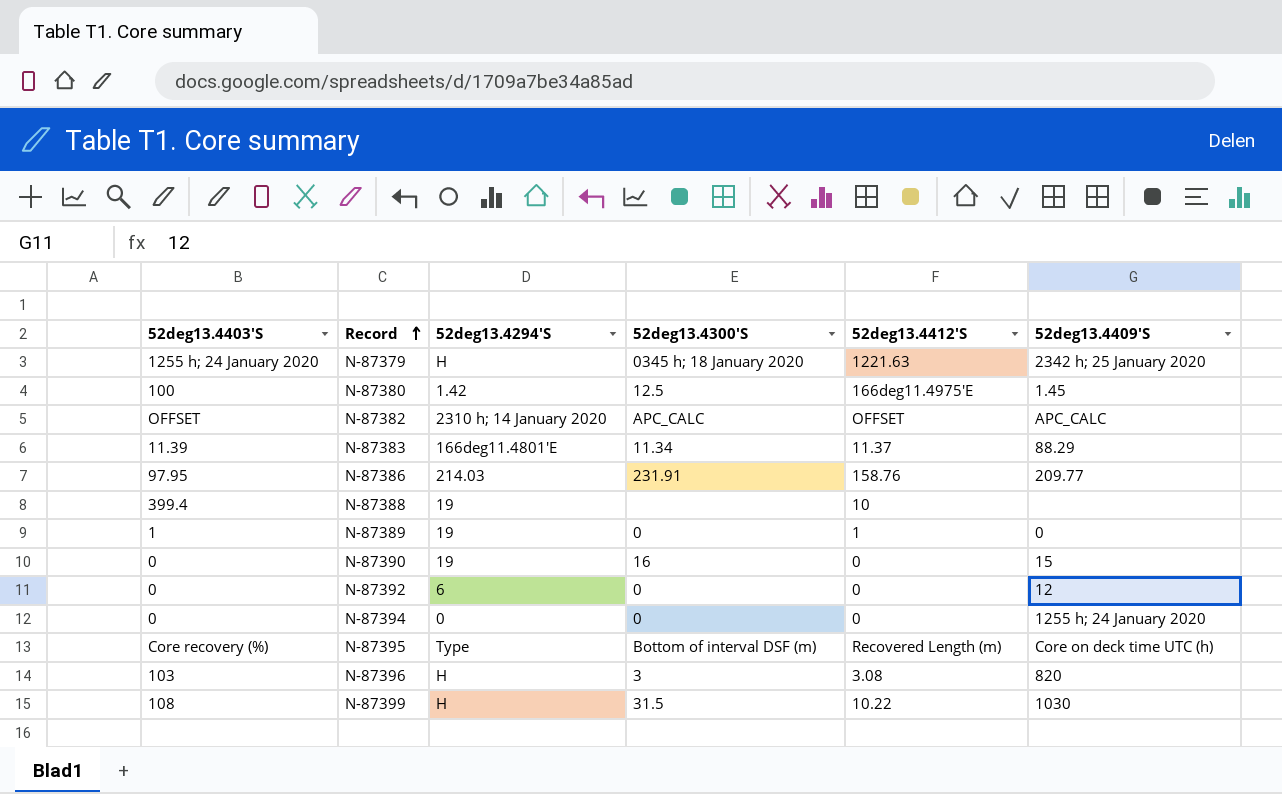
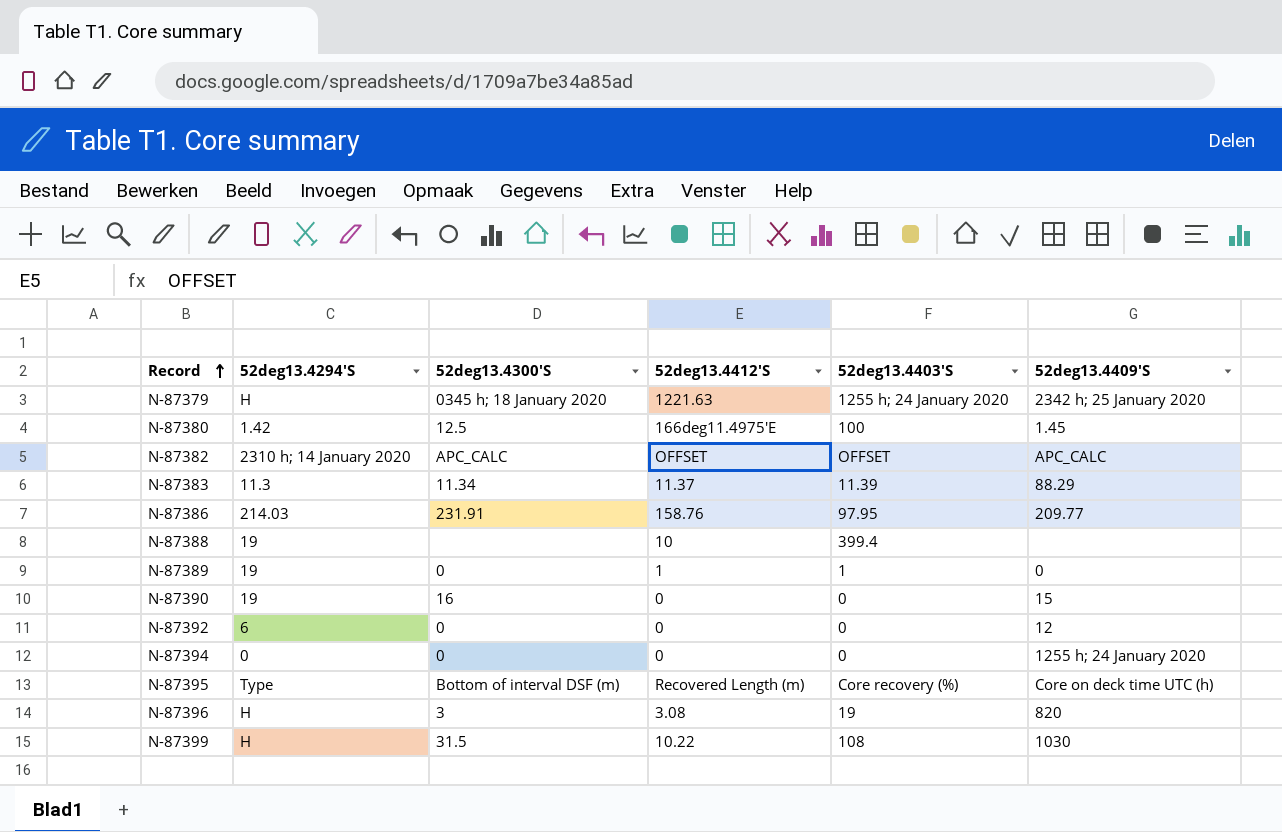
column 52deg13.4403'S | position: 1 -> 5
N-87383 | 52deg13.4294'S: 166deg11.4801'E -> 11.3
N-87396 | 52deg13.4403'S: 103 -> 19

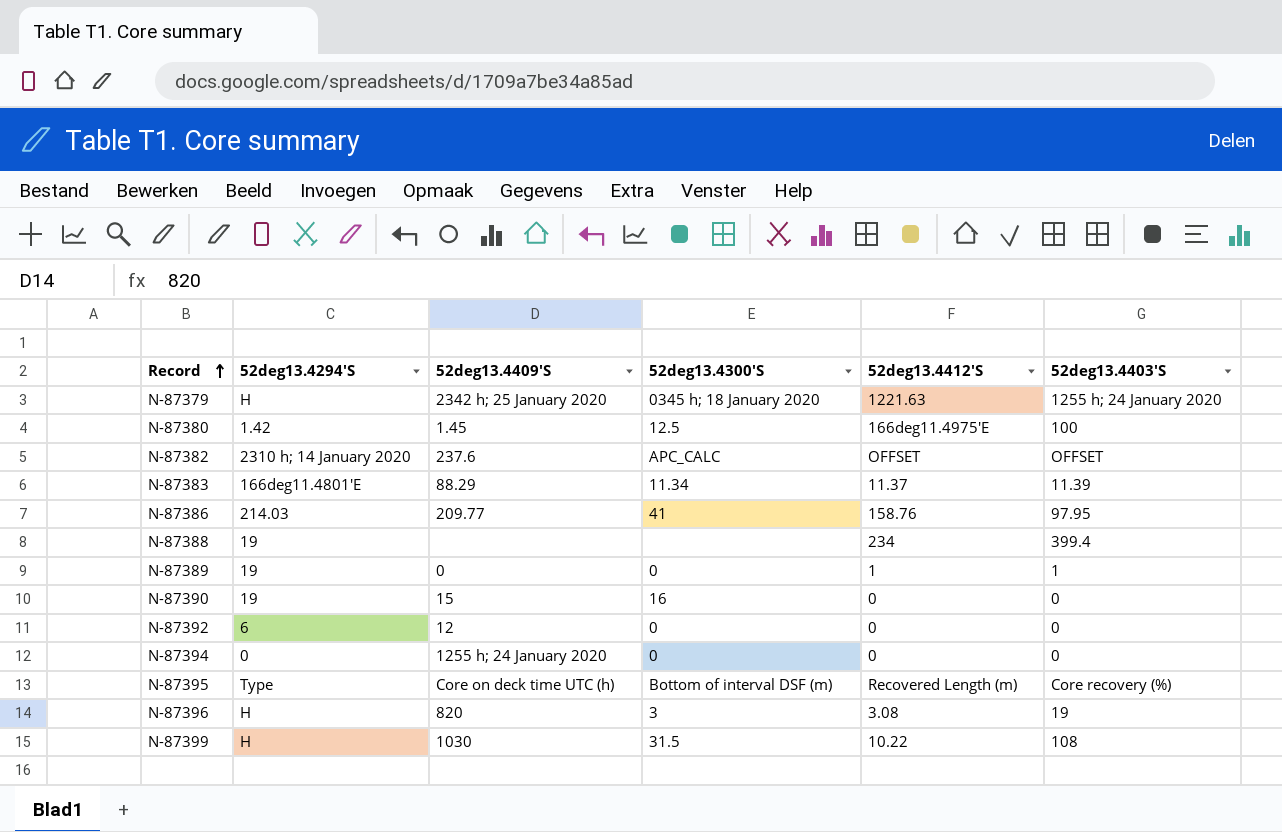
column 52deg13.4409'S | position: 6 -> 3
N-87382 | 52deg13.4409'S: APC_CALC -> 237.6
N-87383 | 52deg13.4294'S: 11.3 -> 166deg11.4801'E
N-87386 | 52deg13.4300'S: 231.91 -> 41
N-87388 | 52deg13.4412'S: 10 -> 234

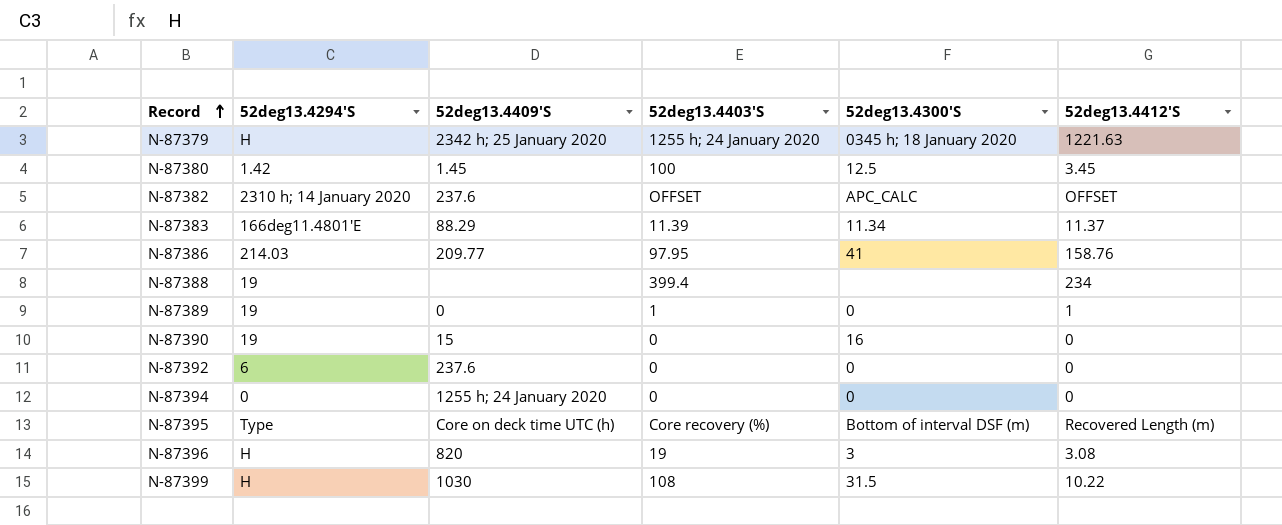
column 52deg13.4403'S | position: 6 -> 4
N-87380 | 52deg13.4412'S: 166deg11.4975'E -> 3.45
N-87392 | 52deg13.4409'S: 12 -> 237.6

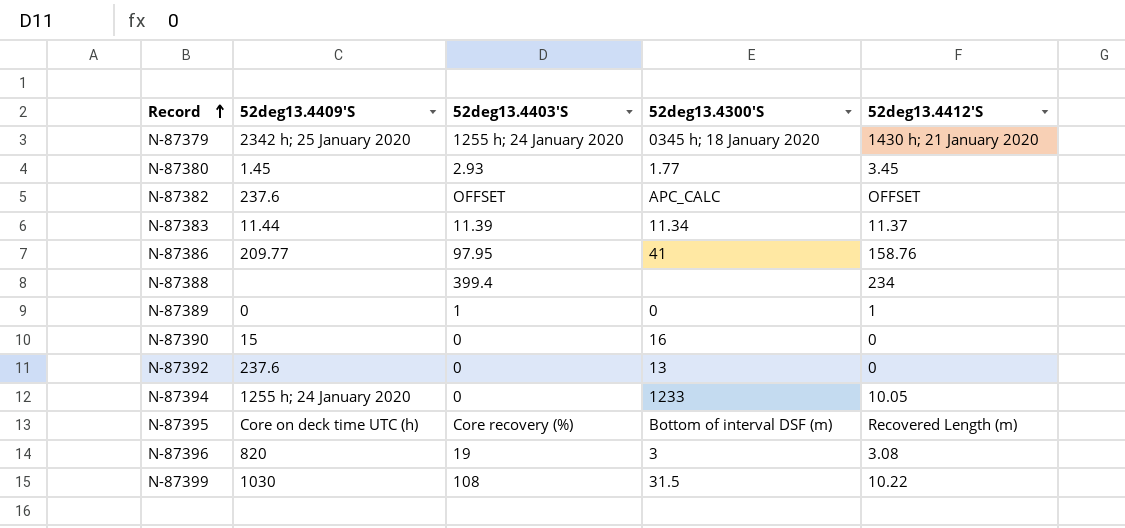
column 52deg13.4294'S | position: 2 -> none
N-87379 | 52deg13.4412'S: 1221.63 -> 1430 h; 21 January 2020
N-87380 | 52deg13.4403'S: 100 -> 2.93
N-87380 | 52deg13.4300'S: 12.5 -> 1.77
N-87383 | 52deg13.4409'S: 88.29 -> 11.44
N-87392 | 52deg13.4300'S: 0 -> 13
N-87394 | 52deg13.4300'S: 0 -> 1233
N-87394 | 52deg13.4412'S: 0 -> 10.05

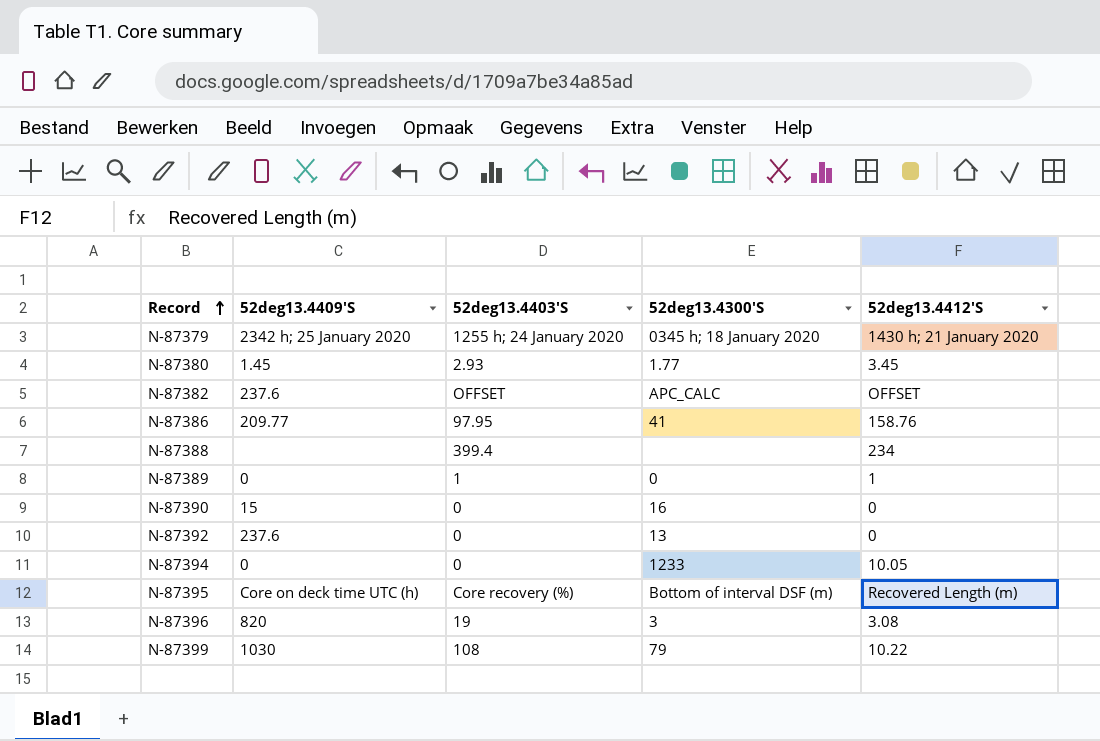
row N-87383: 11.44 | 11.39 | 11.34 | 11.37 -> none
N-87394 | 52deg13.4409'S: 1255 h; 24 January 2020 -> 0
N-87399 | 52deg13.4300'S: 31.5 -> 79

